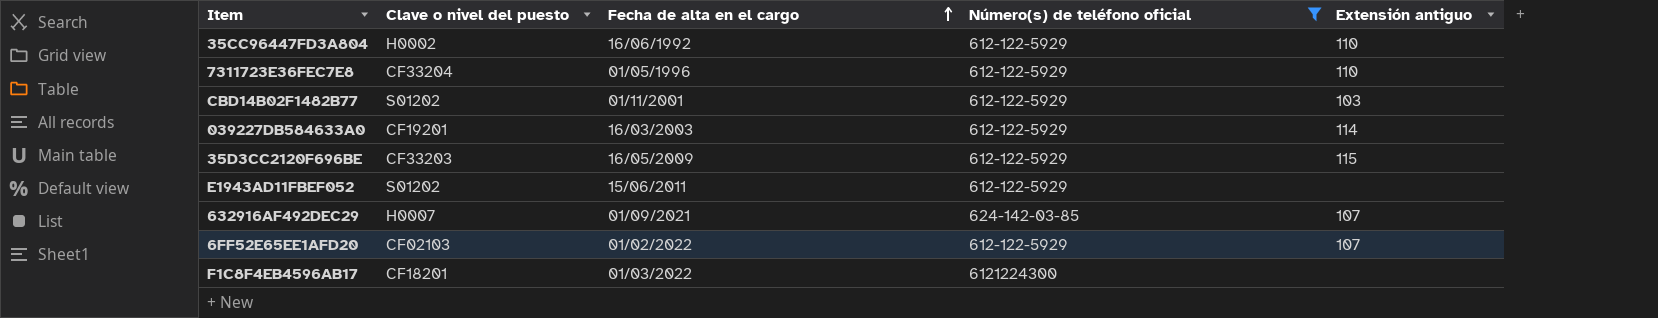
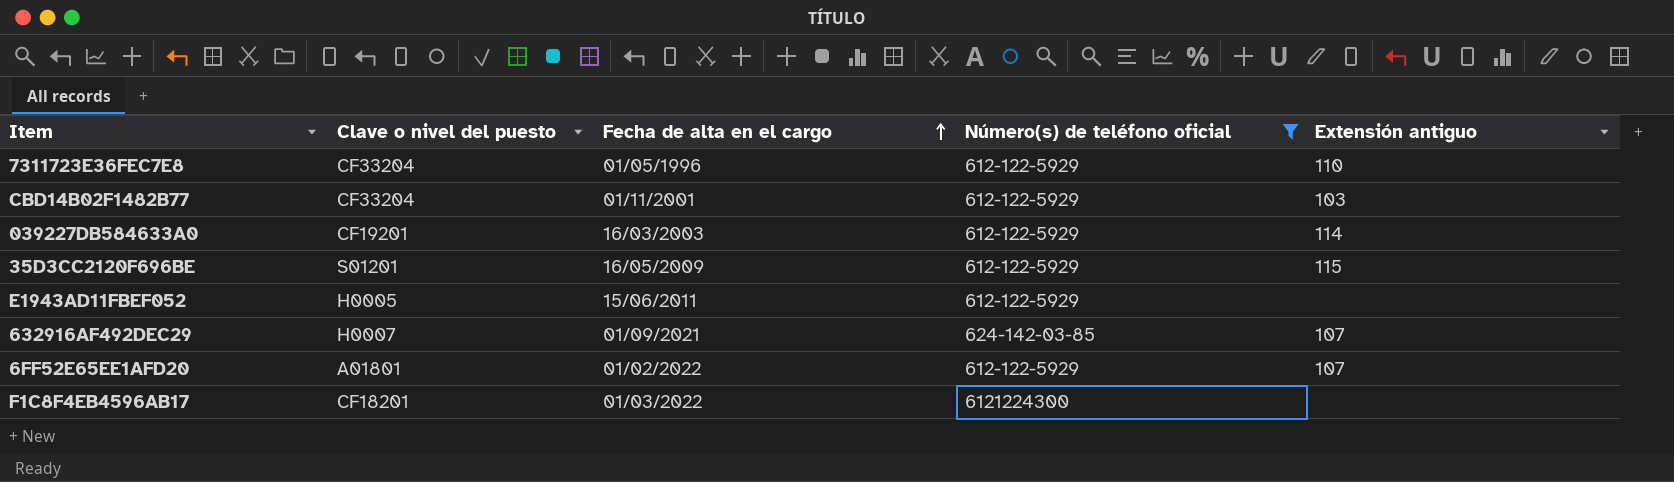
row 35CC96447FD3A804: H0002 | 16/06/1992 | 612-122-5929 | 110 -> none
CBD14B02F1482B77 | Clave o nivel del puesto: S01202 -> CF33204
35D3CC2120F696BE | Clave o nivel del puesto: CF33203 -> S01201
E1943AD11FBEF052 | Clave o nivel del puesto: S01202 -> H0005
6FF52E65EE1AFD20 | Clave o nivel del puesto: CF02103 -> A01801

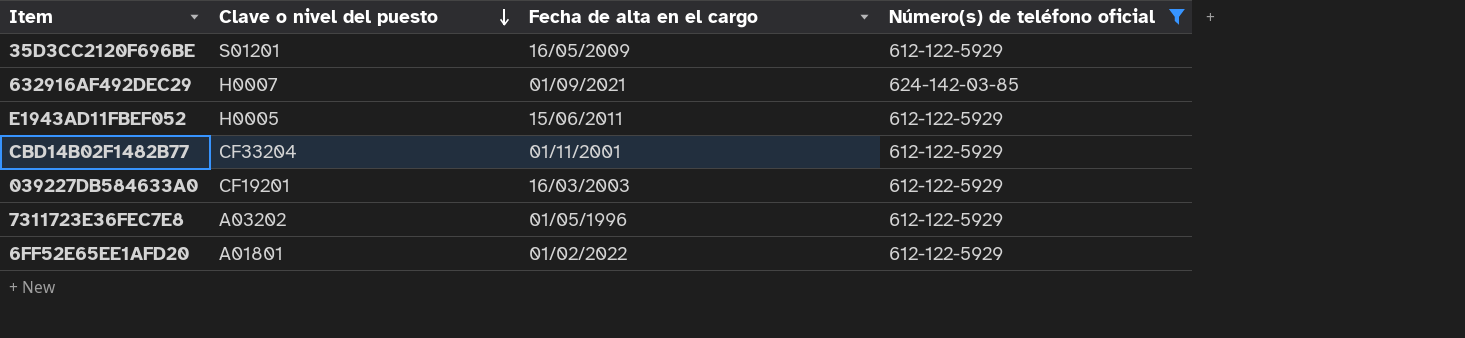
row order: Fecha de alta en el cargo ascending -> Clave o nivel del puesto descending
column Extensión antiguo | position: 5 -> none
row F1C8F4EB4596AB17: CF18201 | 01/03/2022 | 6121224300 | none -> none
7311723E36FEC7E8 | Clave o nivel del puesto: CF33204 -> A03202

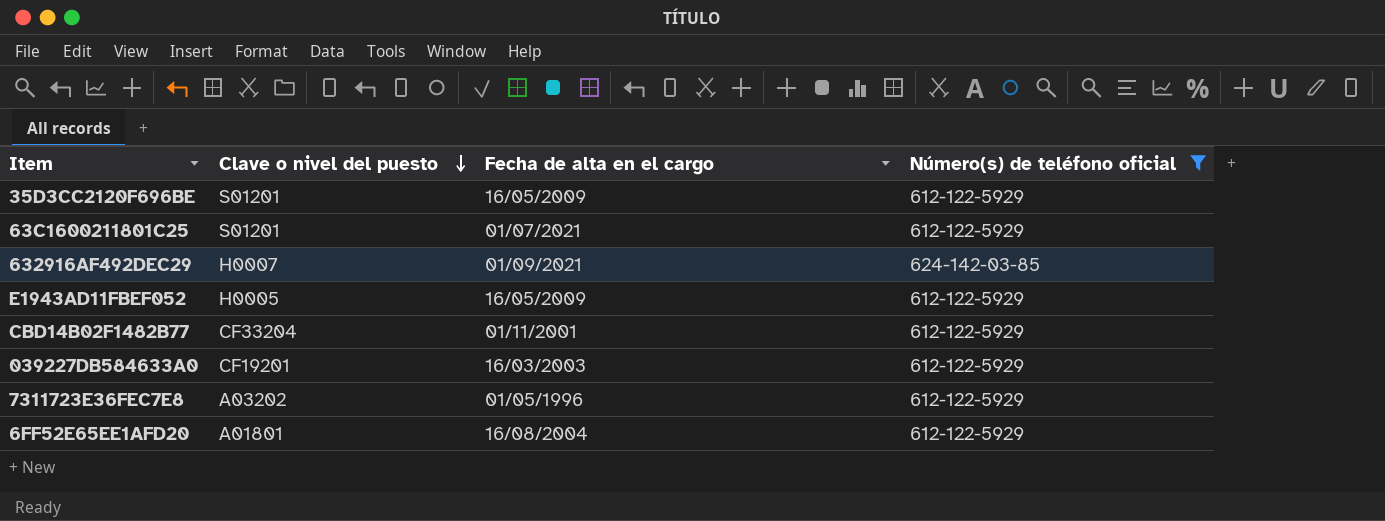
row 63C1600211801C25: none -> S01201 | 01/07/2021 | 612-122-5929
E1943AD11FBEF052 | Fecha de alta en el cargo: 15/06/2011 -> 16/05/2009
6FF52E65EE1AFD20 | Fecha de alta en el cargo: 01/02/2022 -> 16/08/2004

